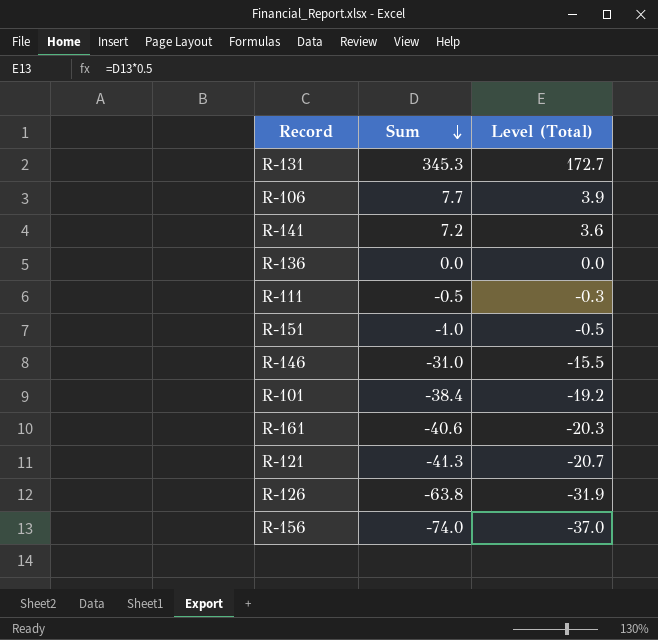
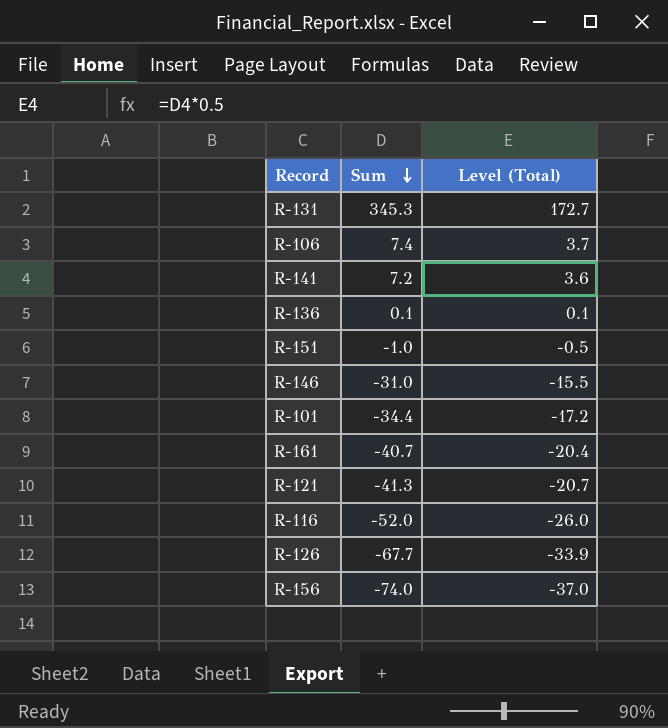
row R-111: -0.5 | -0.3 -> none
R-106 | Sum: 7.7 -> 7.4
R-106 | Level (Total): 3.9 -> 3.7
R-136 | Sum: 0.0 -> 0.1
R-136 | Level (Total): 0.0 -> 0.1
R-101 | Sum: -38.4 -> -34.4
R-101 | Level (Total): -19.2 -> -17.2
R-161 | Sum: -40.6 -> -40.7
R-161 | Level (Total): -20.3 -> -20.4
row R-116: none -> -52.0 | -26.0
R-126 | Sum: -63.8 -> -67.7
R-126 | Level (Total): -31.9 -> -33.9

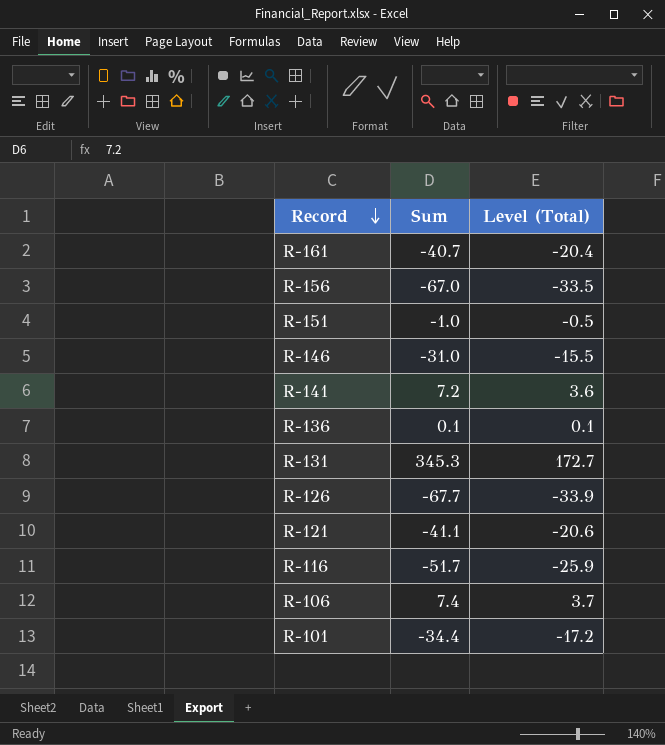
row order: Sum descending -> Record descending
R-156 | Sum: -74.0 -> -67.0
R-156 | Level (Total): -37.0 -> -33.5
R-121 | Sum: -41.3 -> -41.1
R-121 | Level (Total): -20.7 -> -20.6
R-116 | Sum: -52.0 -> -51.7
R-116 | Level (Total): -26.0 -> -25.9

